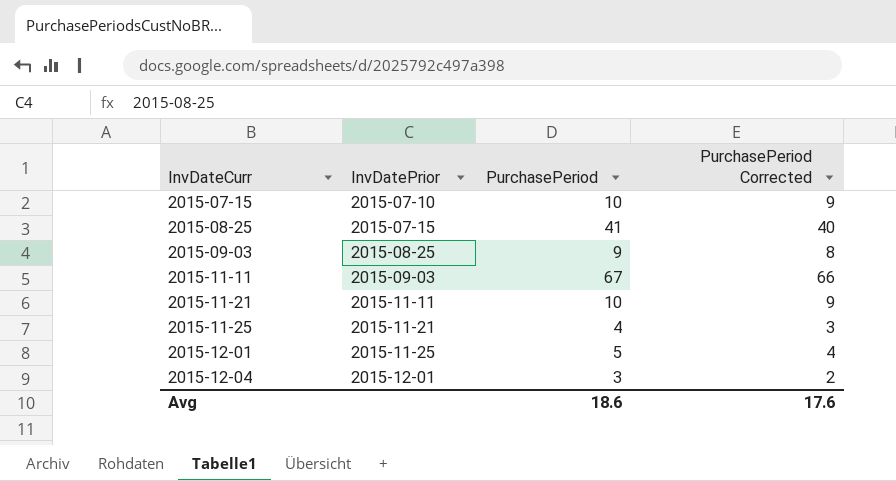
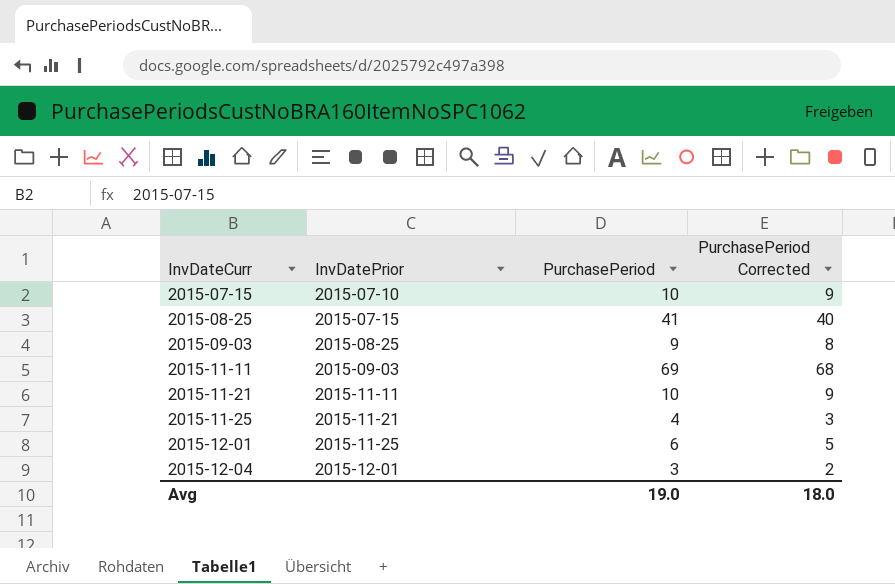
2015-11-11 | PurchasePeriod: 67 -> 69
2015-11-11 | PurchasePeriod Corrected: 66 -> 68
2015-12-01 | PurchasePeriod: 5 -> 6
2015-12-01 | PurchasePeriod Corrected: 4 -> 5
Avg | PurchasePeriod: 18.6 -> 19.0
Avg | PurchasePeriod Corrected: 17.6 -> 18.0

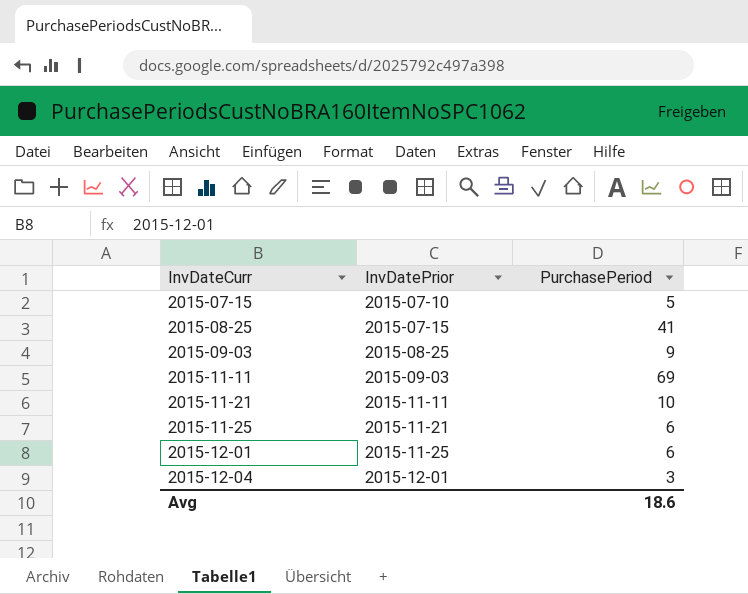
column PurchasePeriod Corrected | formula: [PurchasePeriod] - 1 -> none
2015-07-15 | PurchasePeriod: 10 -> 5
2015-11-25 | PurchasePeriod: 4 -> 6
Avg | PurchasePeriod: 19.0 -> 18.6

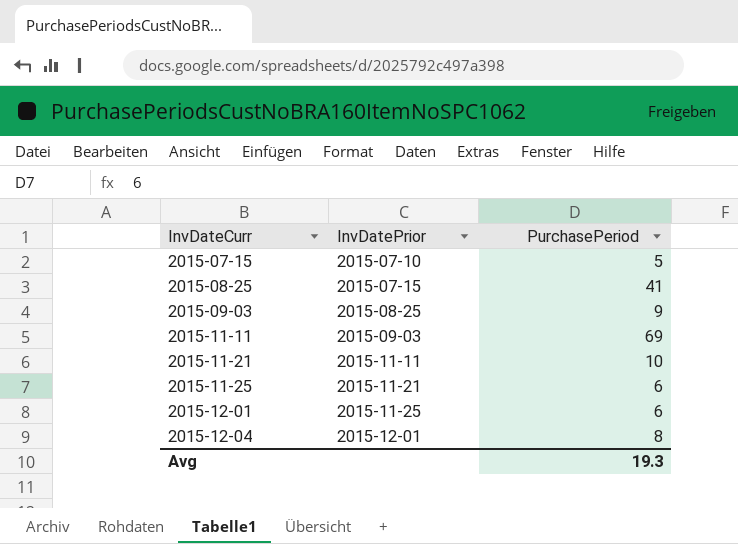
2015-12-04 | PurchasePeriod: 3 -> 8
Avg | PurchasePeriod: 18.6 -> 19.3

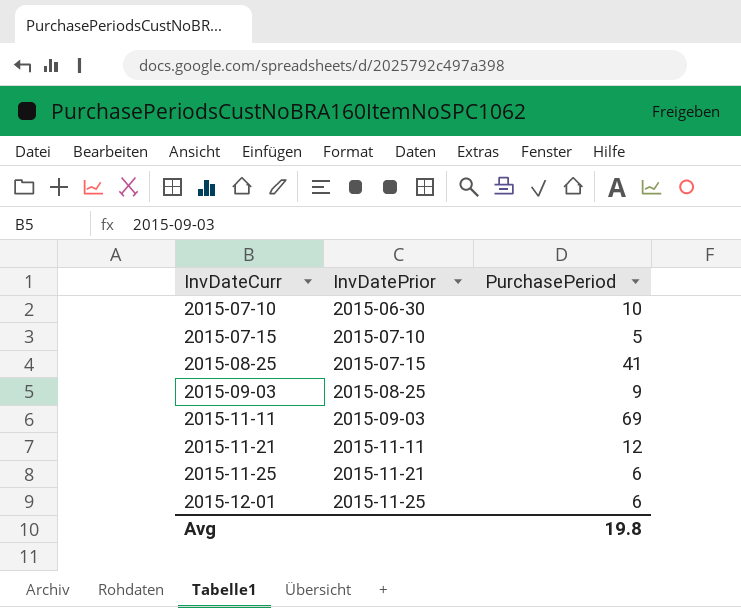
row 2015-12-04: 2015-12-01 | 8 -> none
row 2015-07-10: none -> 2015-06-30 | 10
2015-11-21 | PurchasePeriod: 10 -> 12
Avg | PurchasePeriod: 19.3 -> 19.8

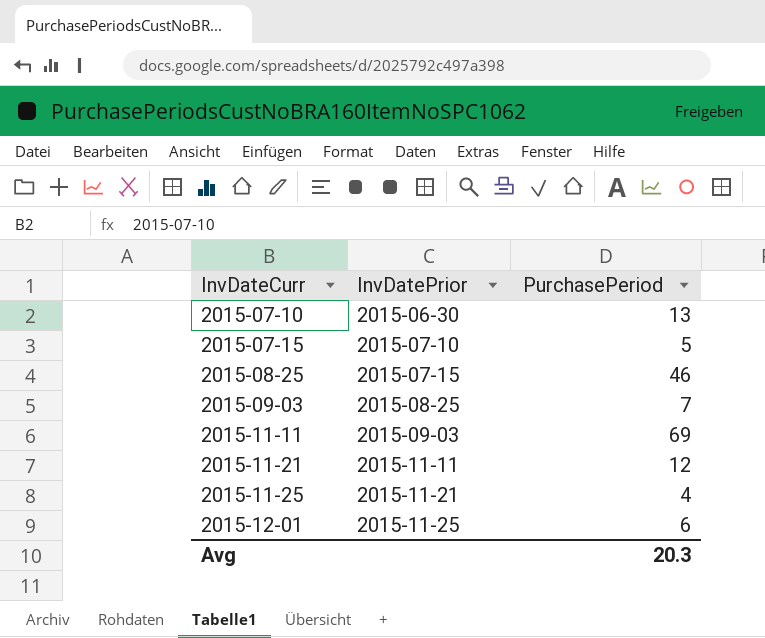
2015-07-10 | PurchasePeriod: 10 -> 13
2015-08-25 | PurchasePeriod: 41 -> 46
2015-09-03 | PurchasePeriod: 9 -> 7
2015-11-25 | PurchasePeriod: 6 -> 4
Avg | PurchasePeriod: 19.8 -> 20.3

